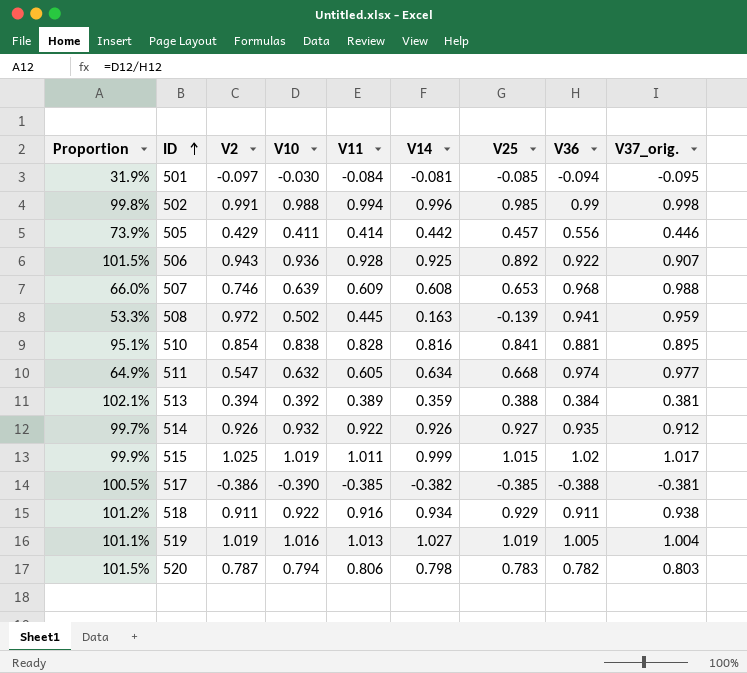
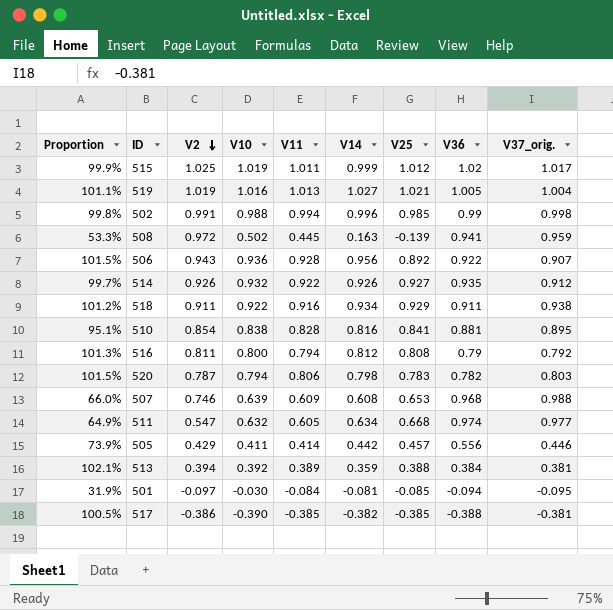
row order: ID ascending -> V2 descending
515 | V25: 1.015 -> 1.012
519 | V25: 1.019 -> 1.021
506 | V14: 0.925 -> 0.956
row 516: none -> 101.3% | 0.811 | 0.800 | 0.794 | 0.812 | 0.808 | 0.79 | 0.792

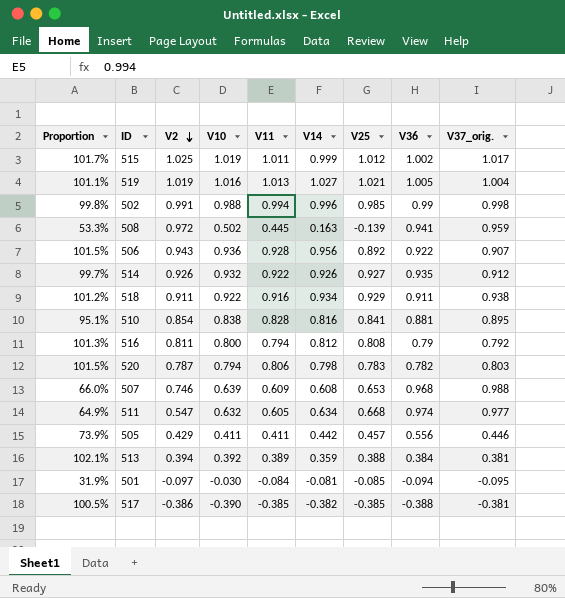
515 | Proportion: 99.9% -> 101.7%
515 | V36: 1.02 -> 1.002
505 | V11: 0.414 -> 0.411

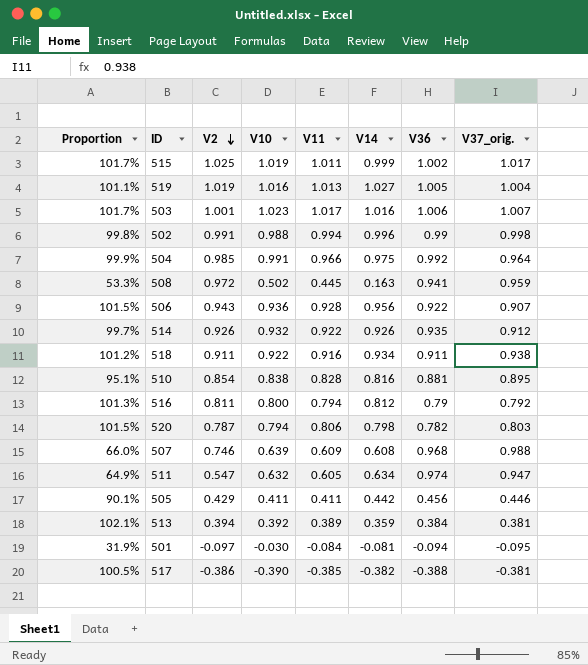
column V25 | position: 7 -> none
row 503: none -> 101.7% | 1.001 | 1.023 | 1.017 | 1.016 | 1.006 | 1.007
row 504: none -> 99.9% | 0.985 | 0.991 | 0.966 | 0.975 | 0.992 | 0.964
511 | V37_orig.: 0.977 -> 0.947
505 | Proportion: 73.9% -> 90.1%
505 | V36: 0.556 -> 0.456

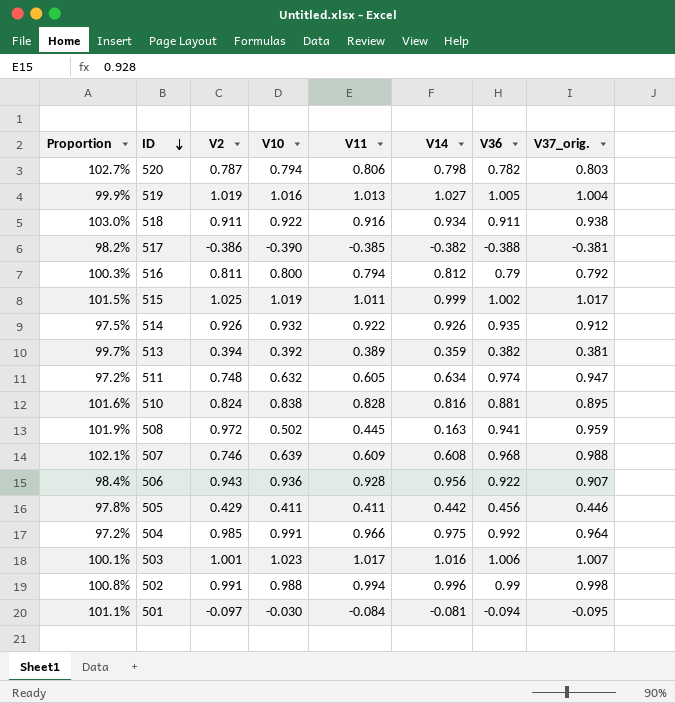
row order: V2 descending -> ID descending
column Proportion | formula: [V10] / [V36] -> [V37_orig.] / [V36]
513 | V36: 0.384 -> 0.382
511 | V2: 0.547 -> 0.748
510 | V2: 0.854 -> 0.824

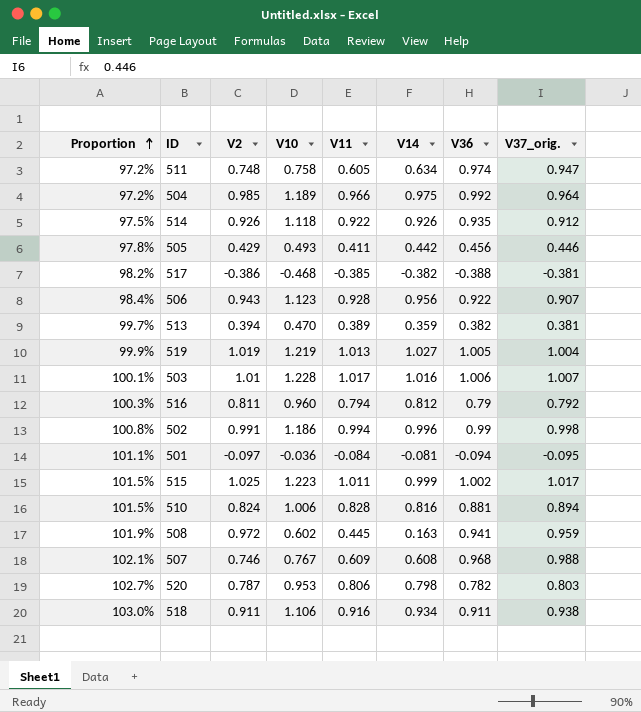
row order: ID descending -> Proportion ascending
511 | V10: 0.632 -> 0.758
504 | V10: 0.991 -> 1.189
514 | V10: 0.932 -> 1.118
505 | V10: 0.411 -> 0.493
517 | V10: -0.390 -> -0.468
506 | V10: 0.936 -> 1.123
513 | V10: 0.392 -> 0.470
519 | V10: 1.016 -> 1.219
503 | V2: 1.001 -> 1.01
503 | V10: 1.023 -> 1.228
516 | V10: 0.800 -> 0.960
502 | V10: 0.988 -> 1.186
501 | V10: -0.030 -> -0.036
515 | V10: 1.019 -> 1.223
510 | Proportion: 101.6% -> 101.5%
510 | V10: 0.838 -> 1.006
510 | V37_orig.: 0.895 -> 0.894
508 | V10: 0.502 -> 0.602
507 | V10: 0.639 -> 0.767
520 | V10: 0.794 -> 0.953
518 | V10: 0.922 -> 1.106

